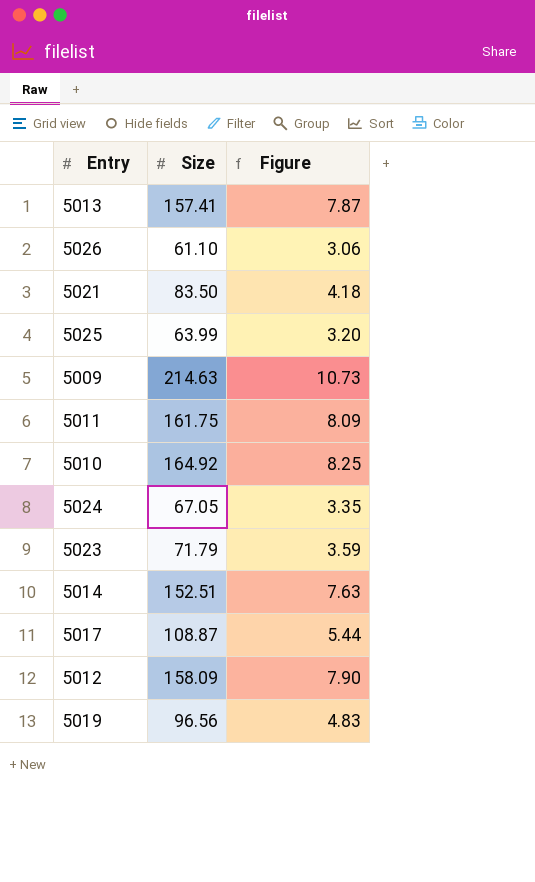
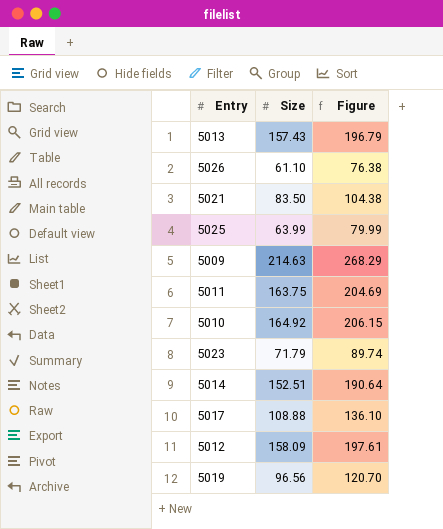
column Figure | formula: [Size] * 0.05 -> [Size] * 1.25
row 5024: 67.05 | 3.35 -> none
5013 | Size: 157.41 -> 157.43
5011 | Size: 161.75 -> 163.75
5017 | Size: 108.87 -> 108.88

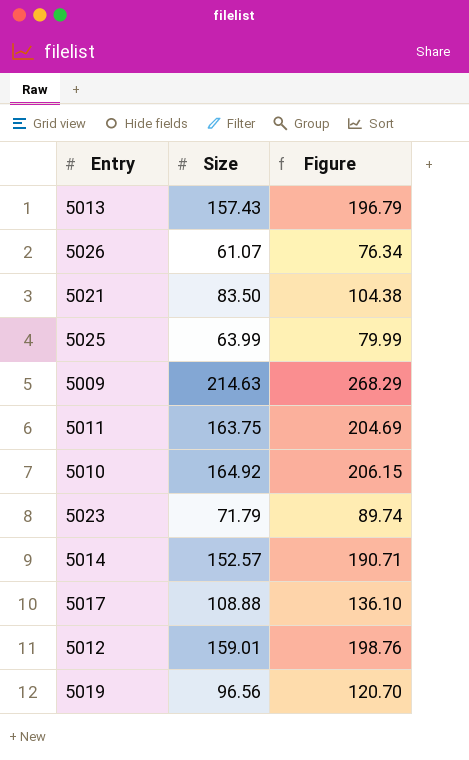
5026 | Size: 61.10 -> 61.07
5026 | Figure: 76.38 -> 76.34
5014 | Size: 152.51 -> 152.57
5014 | Figure: 190.64 -> 190.71
5012 | Size: 158.09 -> 159.01
5012 | Figure: 197.61 -> 198.76

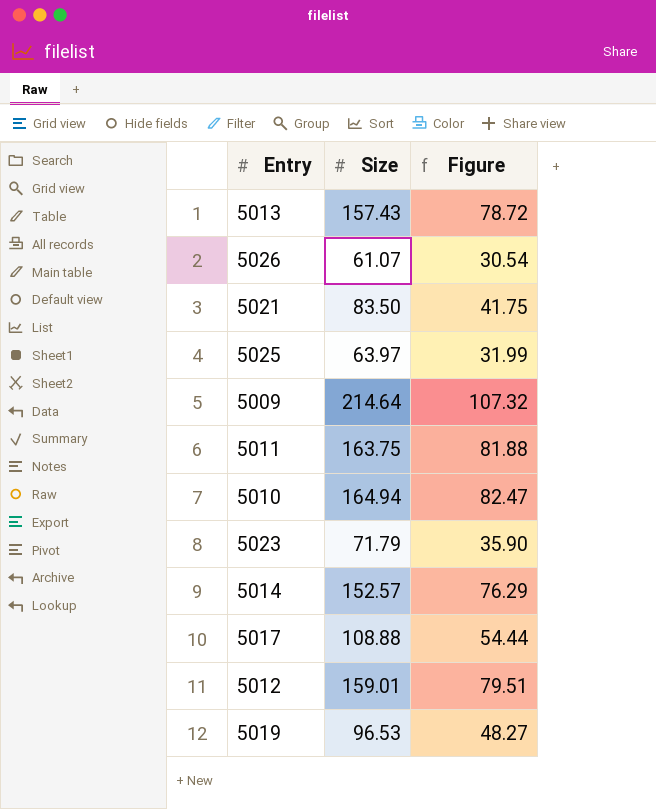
column Figure | formula: [Size] * 1.25 -> [Size] * 0.5
5025 | Size: 63.99 -> 63.97
5009 | Size: 214.63 -> 214.64
5010 | Size: 164.92 -> 164.94
5019 | Size: 96.56 -> 96.53

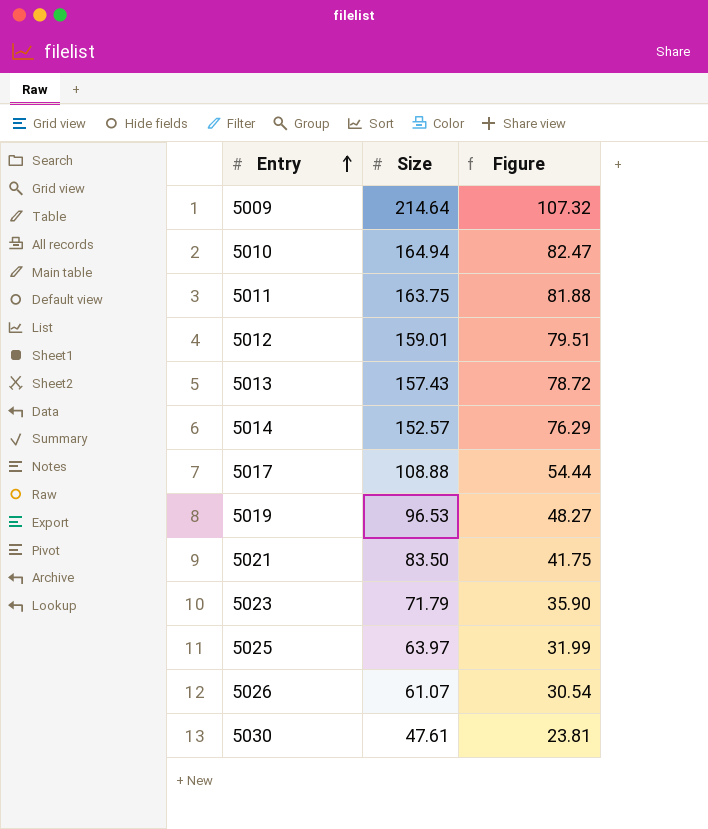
row order: none -> Entry ascending
row 5030: none -> 47.61 | 23.81

